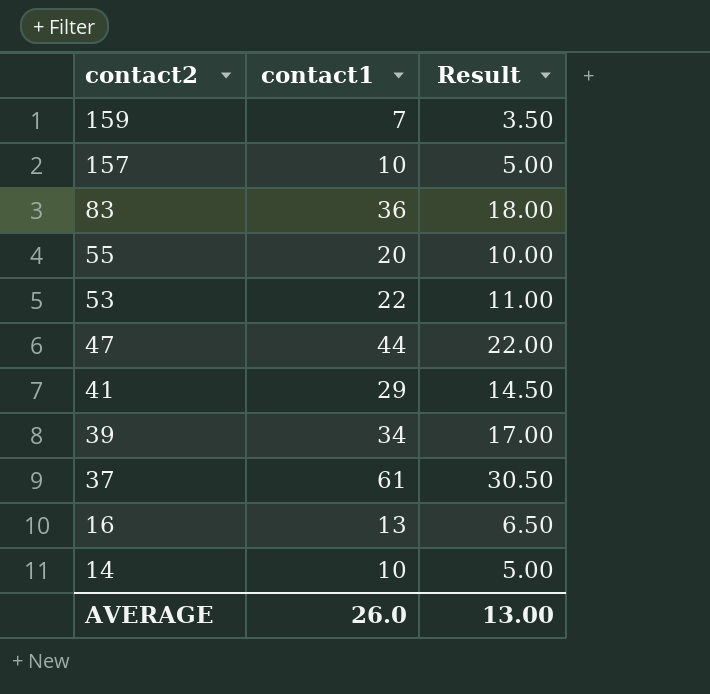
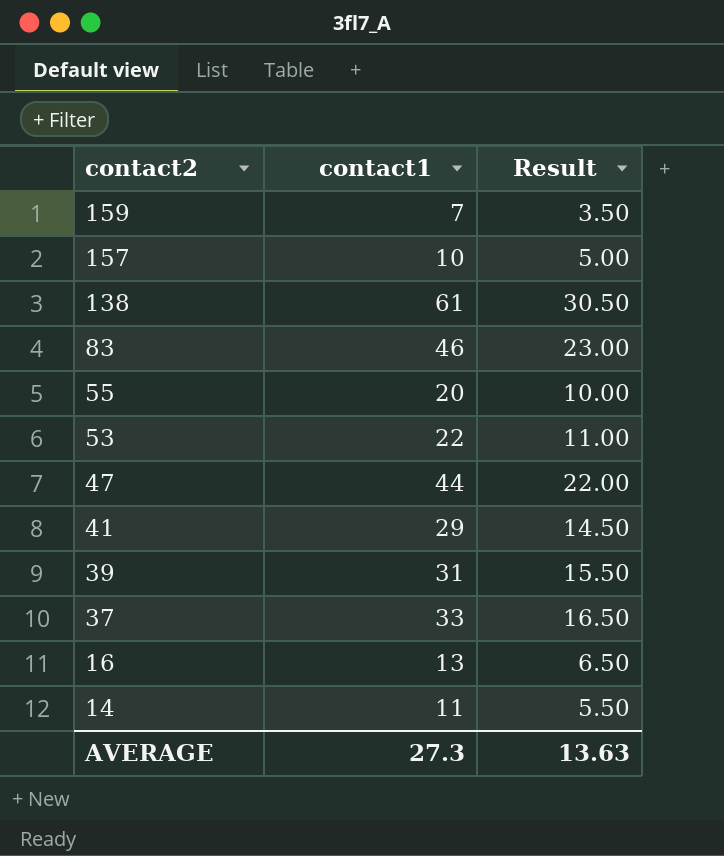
row 138: none -> 61 | 30.50
83 | contact1: 36 -> 46
83 | Result: 18.00 -> 23.00
39 | contact1: 34 -> 31
39 | Result: 17.00 -> 15.50
37 | contact1: 61 -> 33
37 | Result: 30.50 -> 16.50
14 | contact1: 10 -> 11
14 | Result: 5.00 -> 5.50
AVERAGE | contact1: 26.0 -> 27.3
AVERAGE | Result: 13.00 -> 13.63

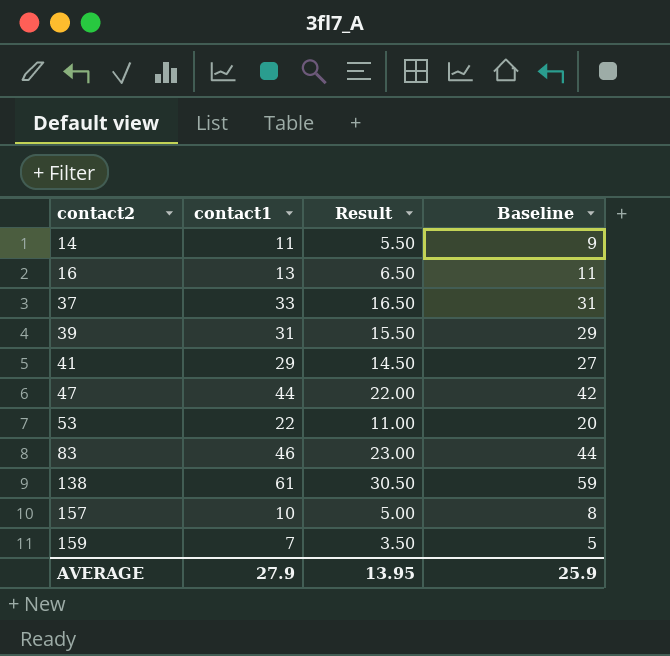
row order: contact2 descending -> contact2 ascending
column Baseline | formula: none -> [contact1] - 2
row 55: 20 | 10.00 -> none
AVERAGE | contact1: 27.3 -> 27.9
AVERAGE | Result: 13.63 -> 13.95

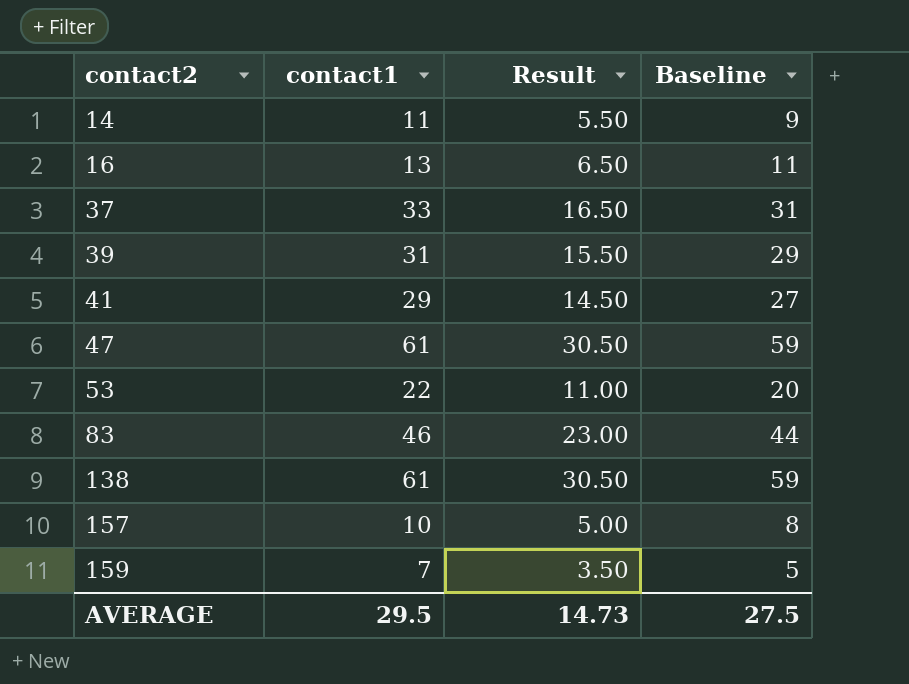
47 | contact1: 44 -> 61
47 | Result: 22.00 -> 30.50
47 | Baseline: 42 -> 59
AVERAGE | contact1: 27.9 -> 29.5
AVERAGE | Result: 13.95 -> 14.73
AVERAGE | Baseline: 25.9 -> 27.5

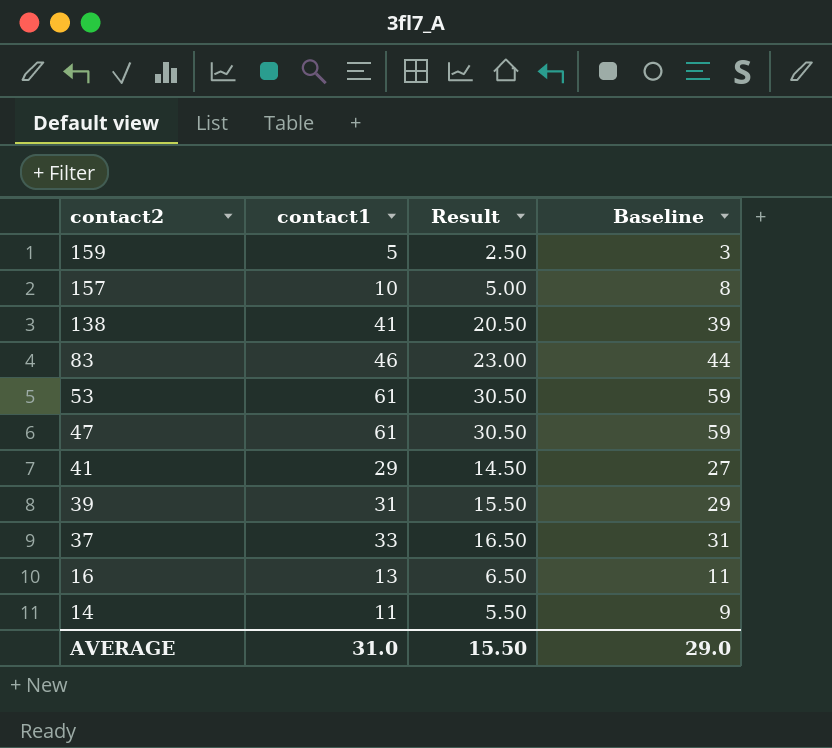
row order: contact2 ascending -> contact2 descending
159 | contact1: 7 -> 5
159 | Result: 3.50 -> 2.50
159 | Baseline: 5 -> 3
138 | contact1: 61 -> 41
138 | Result: 30.50 -> 20.50
138 | Baseline: 59 -> 39
53 | contact1: 22 -> 61
53 | Result: 11.00 -> 30.50
53 | Baseline: 20 -> 59
AVERAGE | contact1: 29.5 -> 31.0
AVERAGE | Result: 14.73 -> 15.50
AVERAGE | Baseline: 27.5 -> 29.0

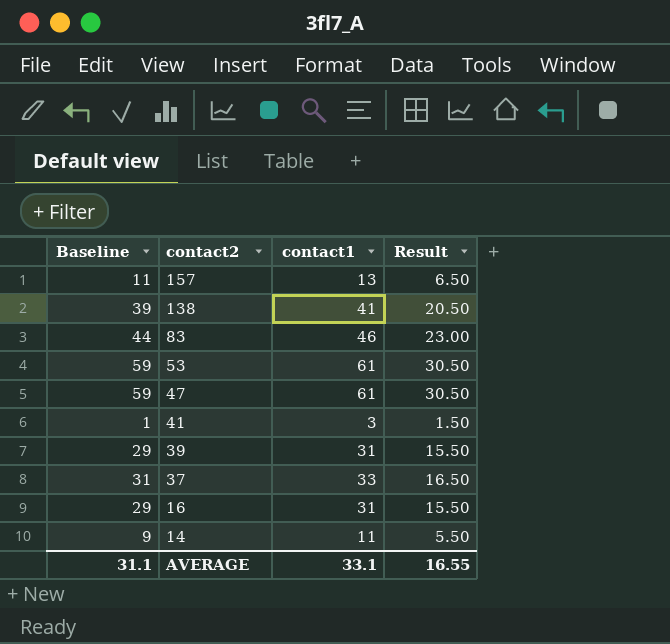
column Baseline | position: 4 -> 1
row 159: 5 | 2.50 | 3 -> none
157 | Baseline: 8 -> 11
157 | contact1: 10 -> 13
157 | Result: 5.00 -> 6.50
41 | Baseline: 27 -> 1
41 | contact1: 29 -> 3
41 | Result: 14.50 -> 1.50
16 | Baseline: 11 -> 29
16 | contact1: 13 -> 31
16 | Result: 6.50 -> 15.50
AVERAGE | Baseline: 29.0 -> 31.1
AVERAGE | contact1: 31.0 -> 33.1
AVERAGE | Result: 15.50 -> 16.55

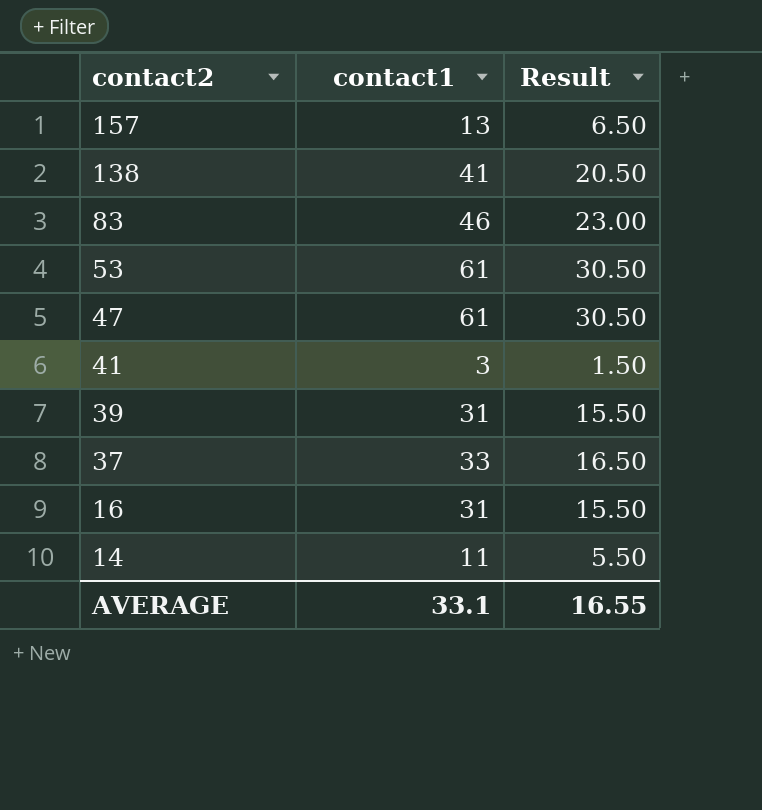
column Baseline | formula: [contact1] - 2 -> none

